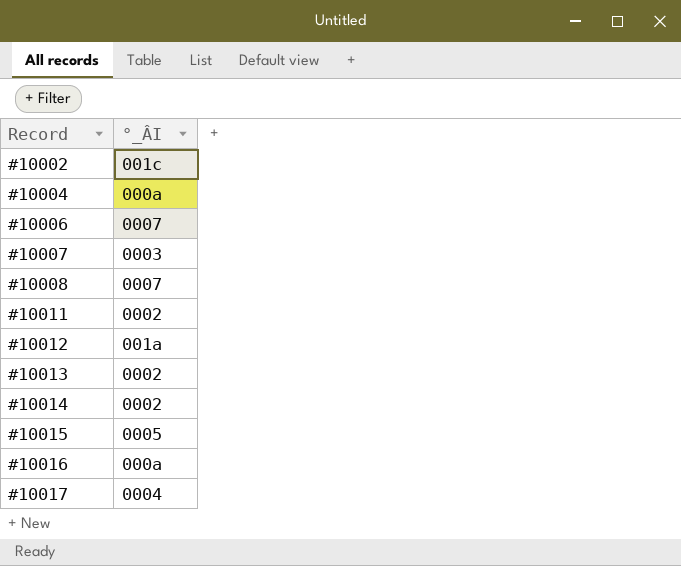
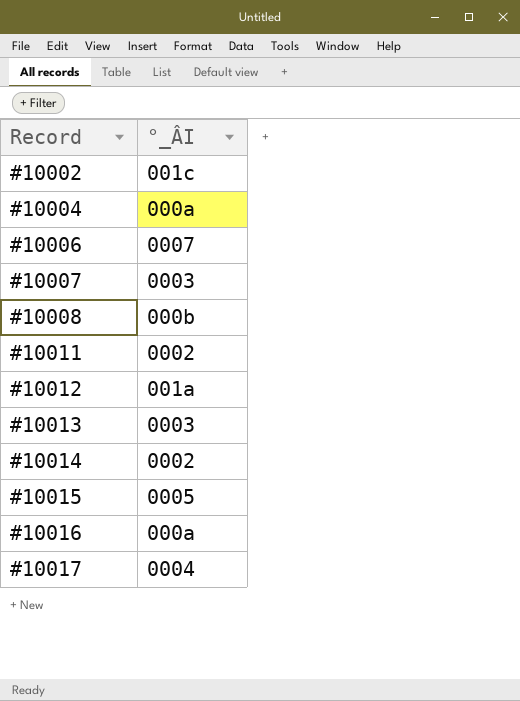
#10008 | °_ÂI: 0007 -> 000b
#10013 | °_ÂI: 0002 -> 0003

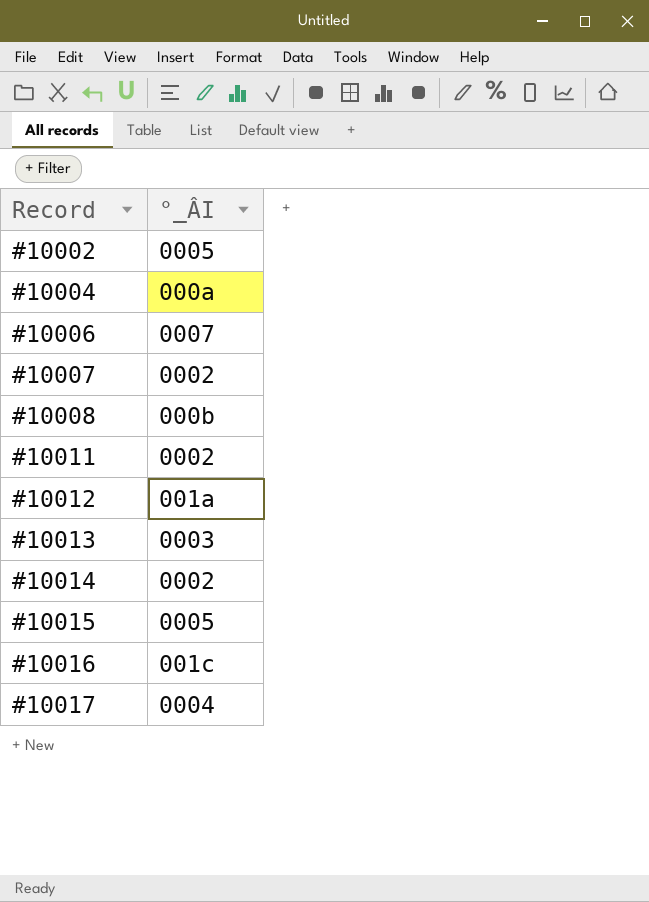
#10002 | °_ÂI: 001c -> 0005
#10007 | °_ÂI: 0003 -> 0002
#10016 | °_ÂI: 000a -> 001c

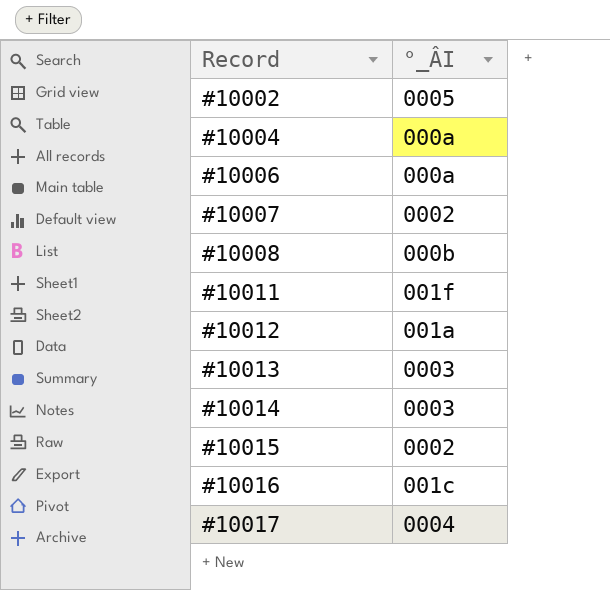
#10006 | °_ÂI: 0007 -> 000a
#10011 | °_ÂI: 0002 -> 001f
#10014 | °_ÂI: 0002 -> 0003
#10015 | °_ÂI: 0005 -> 0002

